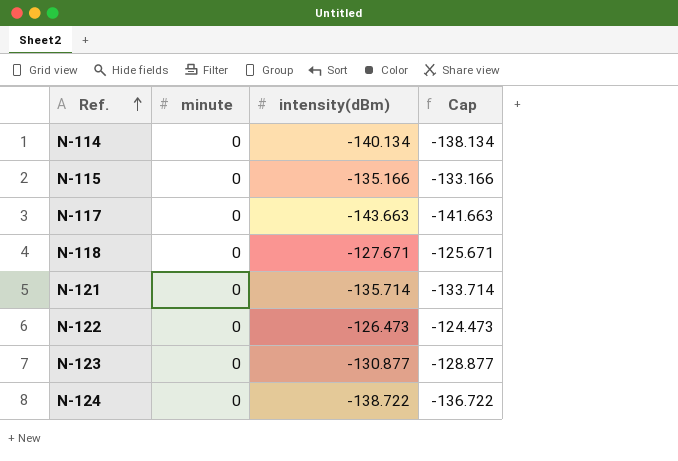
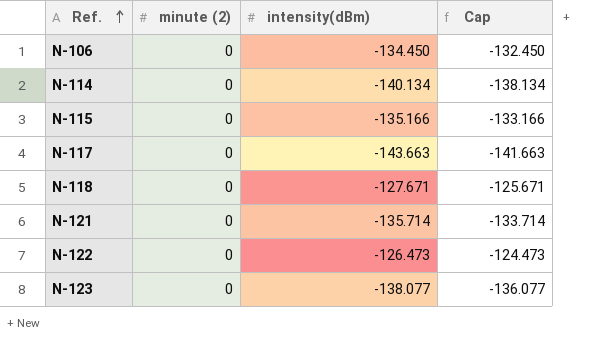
column name: minute -> minute (2)
row N-124: 0 | -138.722 | -136.722 -> none
row N-106: none -> 0 | -134.450 | -132.450
N-123 | intensity(dBm): -130.877 -> -138.077
N-123 | Cap: -128.877 -> -136.077

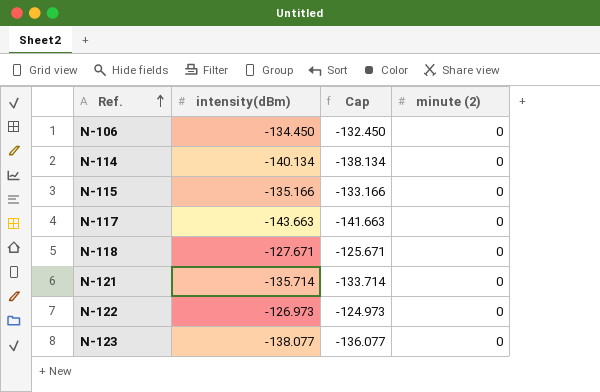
column minute (2) | position: 2 -> 4
N-122 | intensity(dBm): -126.473 -> -126.973
N-122 | Cap: -124.473 -> -124.973

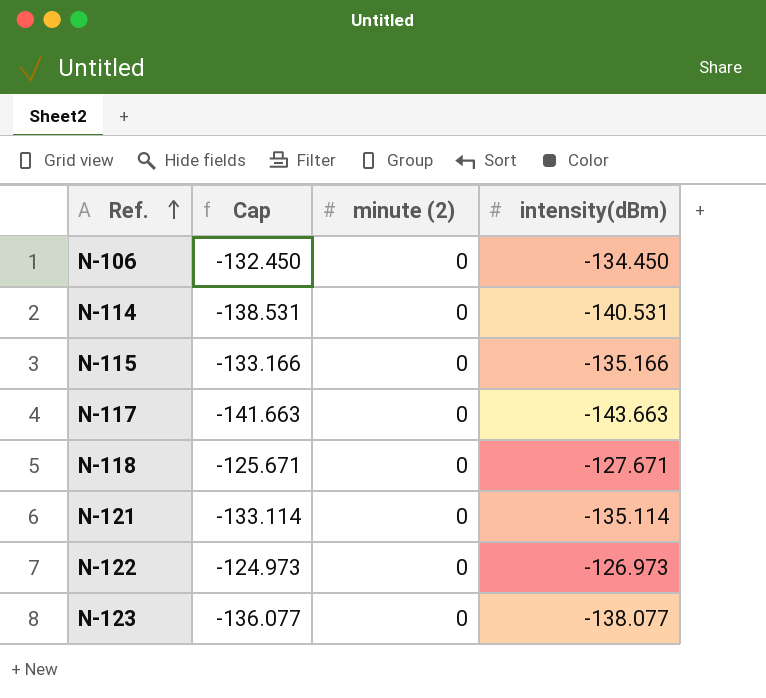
column intensity(dBm) | position: 2 -> 4
N-114 | Cap: -138.134 -> -138.531
N-114 | intensity(dBm): -140.134 -> -140.531
N-121 | Cap: -133.714 -> -133.114
N-121 | intensity(dBm): -135.714 -> -135.114

